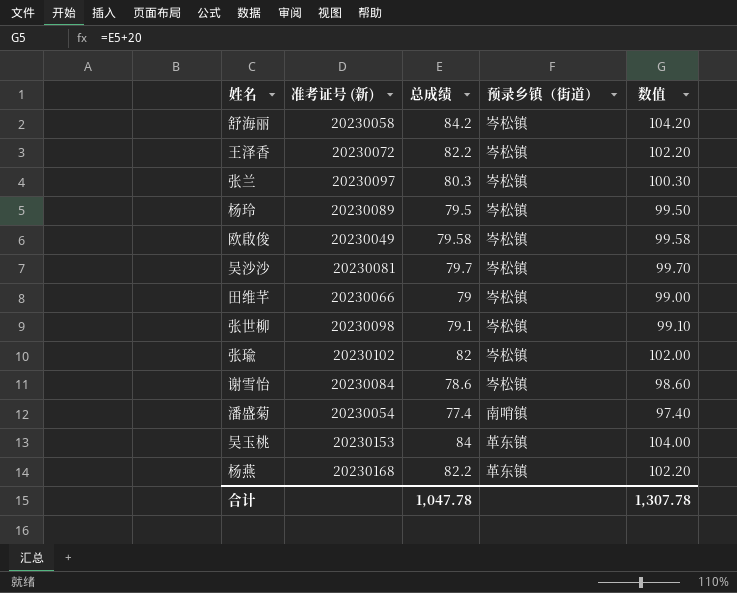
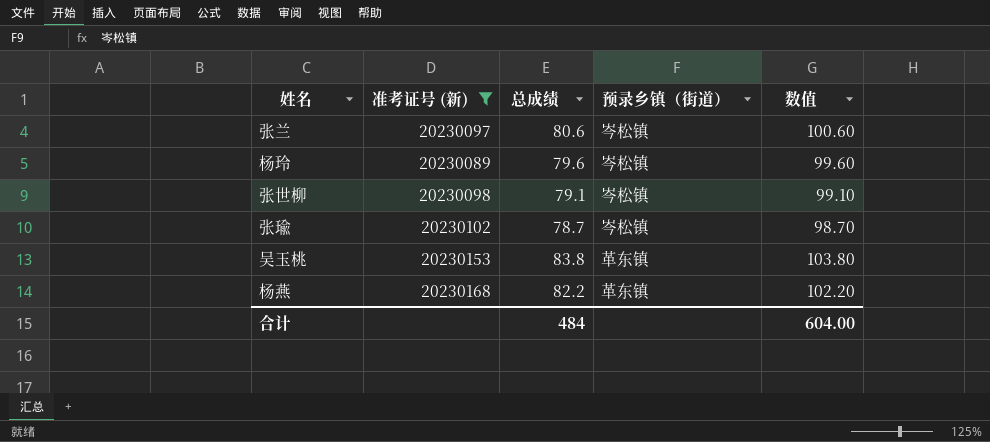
filter: none -> 准考证号 (新) >= 20230089
张兰 | 总成绩: 80.3 -> 80.6
张兰 | 数值: 100.30 -> 100.60
杨玲 | 总成绩: 79.5 -> 79.6
杨玲 | 数值: 99.50 -> 99.60
张瑜 | 总成绩: 82 -> 78.7
张瑜 | 数值: 102.00 -> 98.70
吴玉桃 | 总成绩: 84 -> 83.8
吴玉桃 | 数值: 104.00 -> 103.80
合计 | 总成绩: 1,047.78 -> 484
合计 | 数值: 1,307.78 -> 604.00

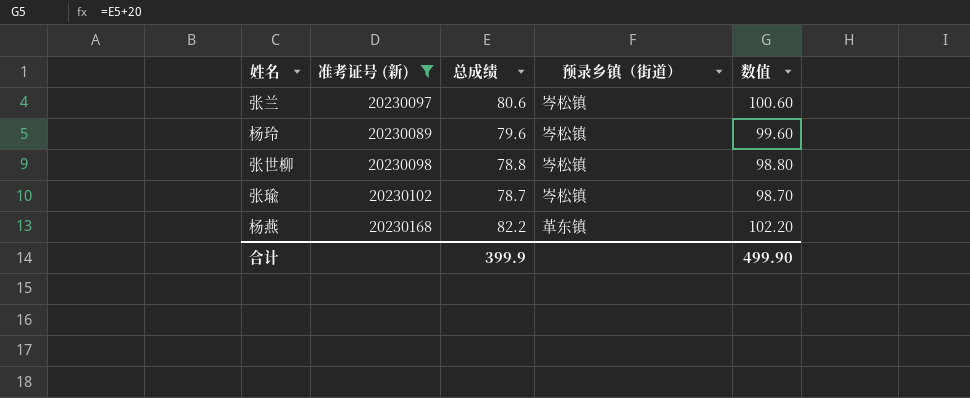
row 吴玉桃: 20230153 | 83.8 | 革东镇 | 103.80 -> none
张世柳 | 总成绩: 79.1 -> 78.8
张世柳 | 数值: 99.10 -> 98.80
合计 | 总成绩: 484 -> 399.9
合计 | 数值: 604.00 -> 499.90

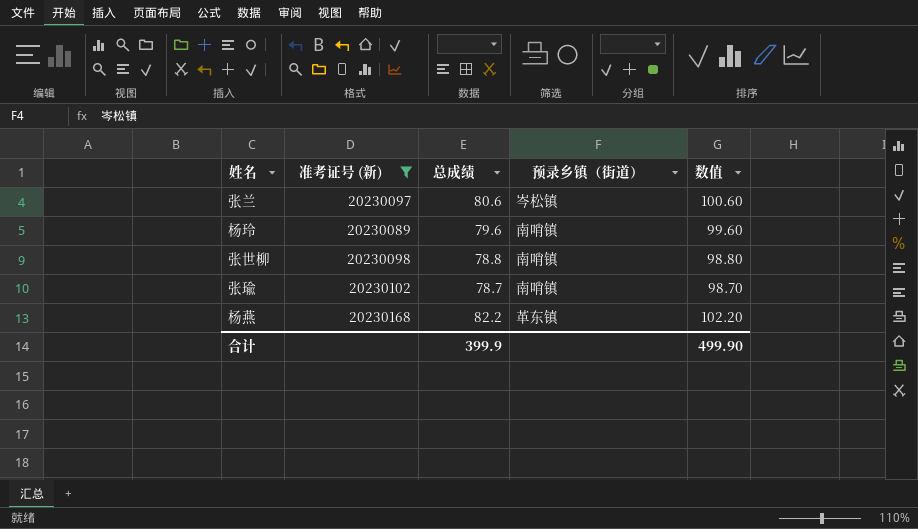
杨玲 | 预录乡镇（街道）: 岑松镇 -> 南哨镇
张世柳 | 预录乡镇（街道）: 岑松镇 -> 南哨镇
张瑜 | 预录乡镇（街道）: 岑松镇 -> 南哨镇

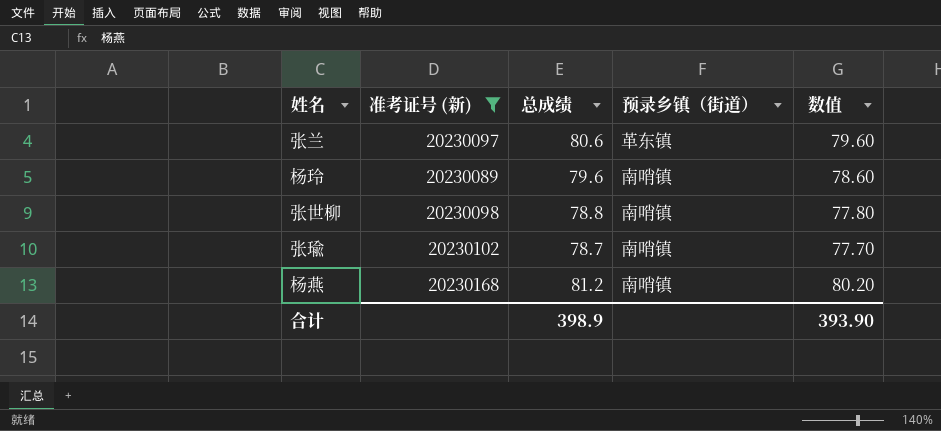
column 数值 | formula: [总成绩] + 20 -> [总成绩] - 1
张兰 | 预录乡镇（街道）: 岑松镇 -> 革东镇
杨燕 | 总成绩: 82.2 -> 81.2
杨燕 | 预录乡镇（街道）: 革东镇 -> 南哨镇
合计 | 总成绩: 399.9 -> 398.9
合计 | 数值: 499.90 -> 393.90

